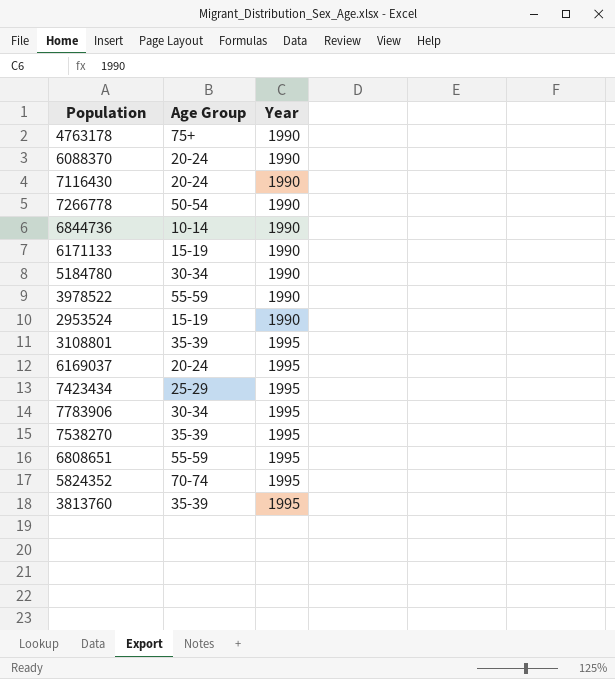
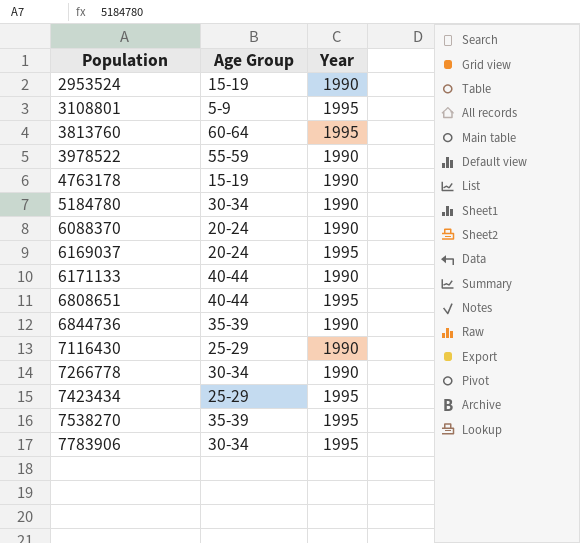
row order: Year ascending -> Population ascending
row 5824352: 70-74 | 1995 -> none
3108801 | Age Group: 35-39 -> 5-9
3813760 | Age Group: 35-39 -> 60-64
4763178 | Age Group: 75+ -> 15-19
6171133 | Age Group: 15-19 -> 40-44
6808651 | Age Group: 55-59 -> 40-44
6844736 | Age Group: 10-14 -> 35-39
7116430 | Age Group: 20-24 -> 25-29
7266778 | Age Group: 50-54 -> 30-34

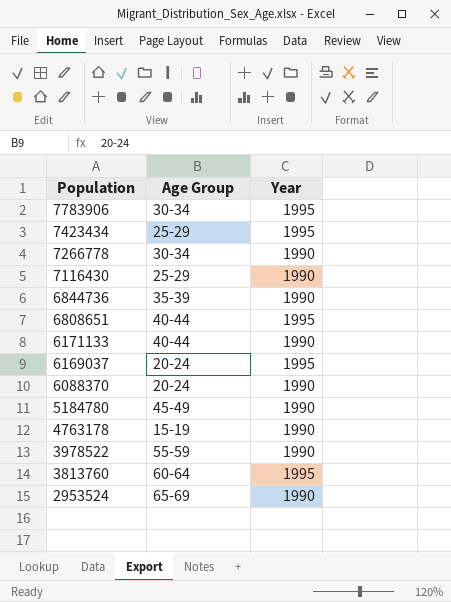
row order: Population ascending -> Population descending
row 3108801: 5-9 | 1995 -> none
row 7538270: 35-39 | 1995 -> none
5184780 | Age Group: 30-34 -> 45-49
2953524 | Age Group: 15-19 -> 65-69

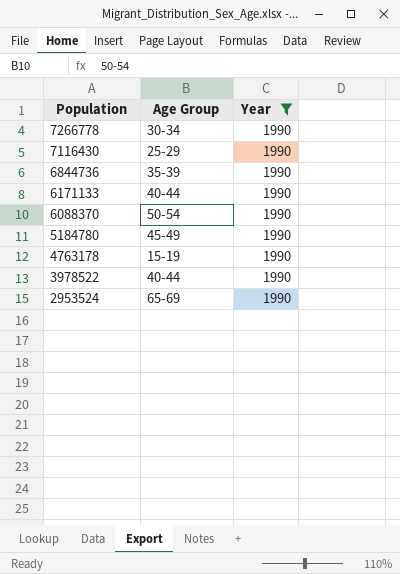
filter: none -> Year = 1990
6088370 | Age Group: 20-24 -> 50-54
3978522 | Age Group: 55-59 -> 40-44

